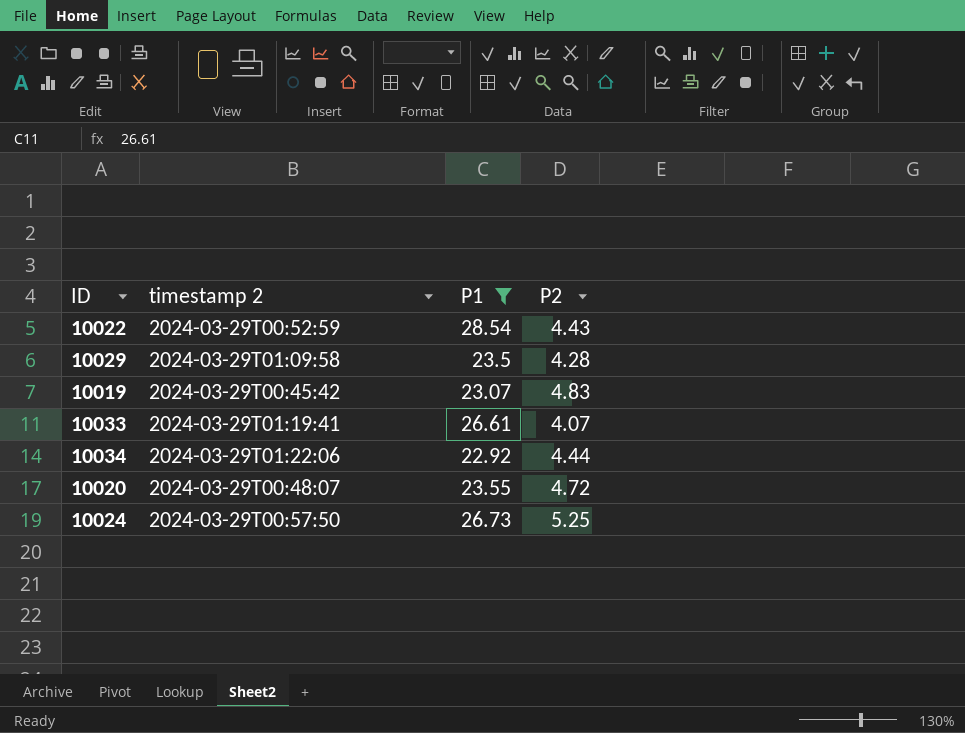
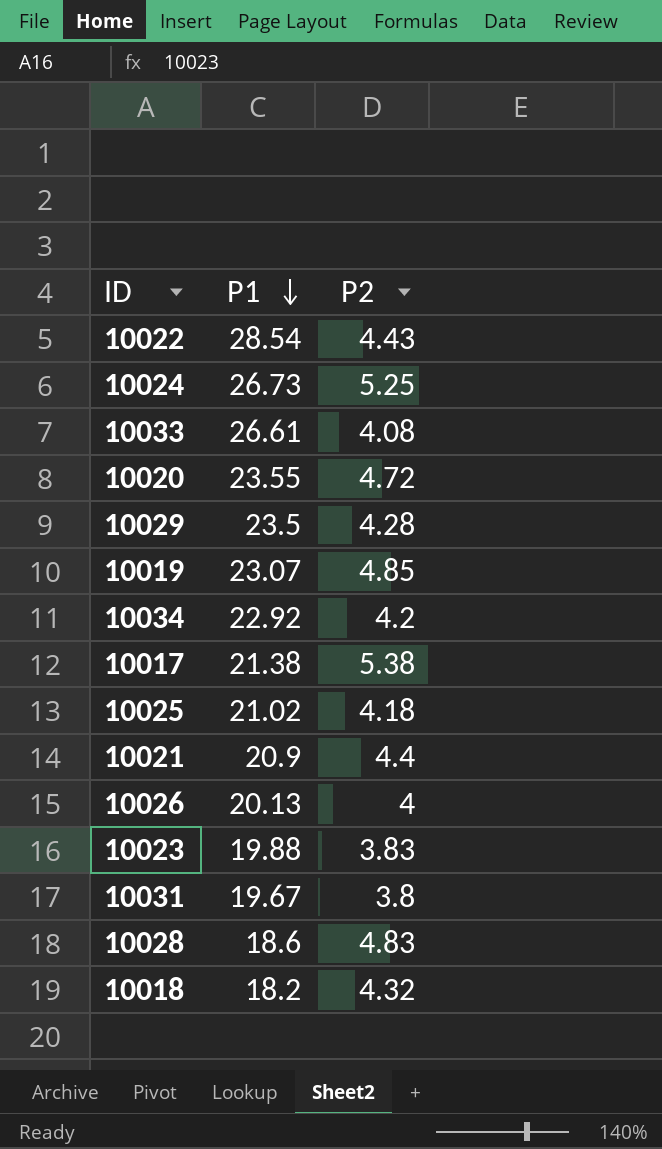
filter: P1 >= 22.92 -> none
row order: none -> P1 descending
column timestamp 2 | position: 2 -> none
10033 | P2: 4.07 -> 4.08
10019 | P2: 4.83 -> 4.85
10034 | P2: 4.44 -> 4.2

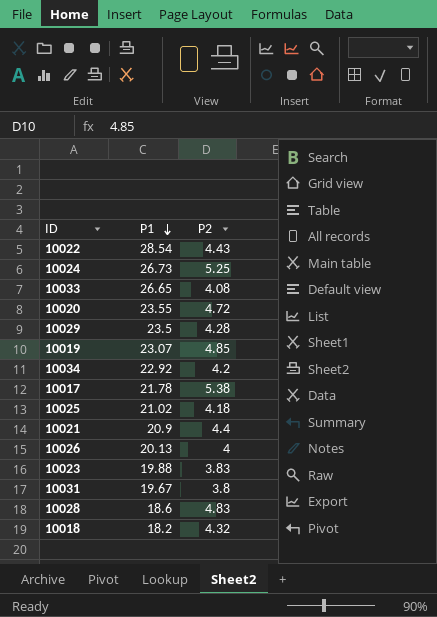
10033 | P1: 26.61 -> 26.65
10017 | P1: 21.38 -> 21.78

